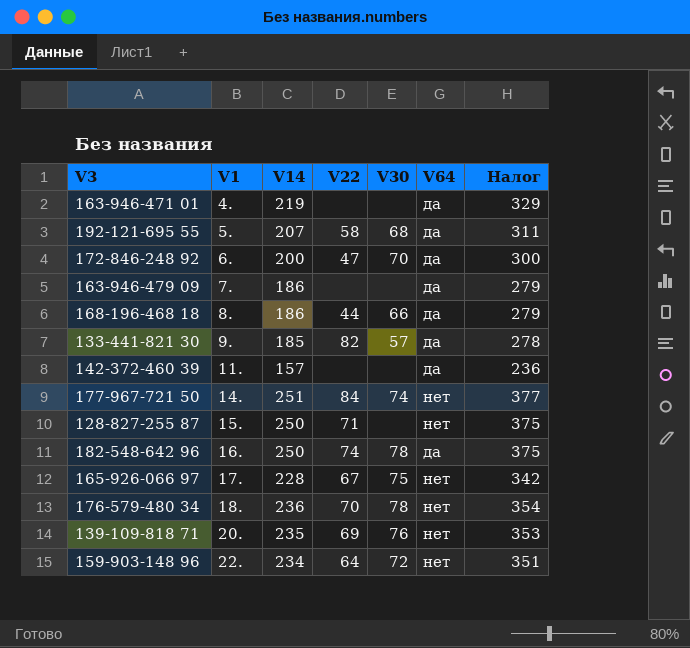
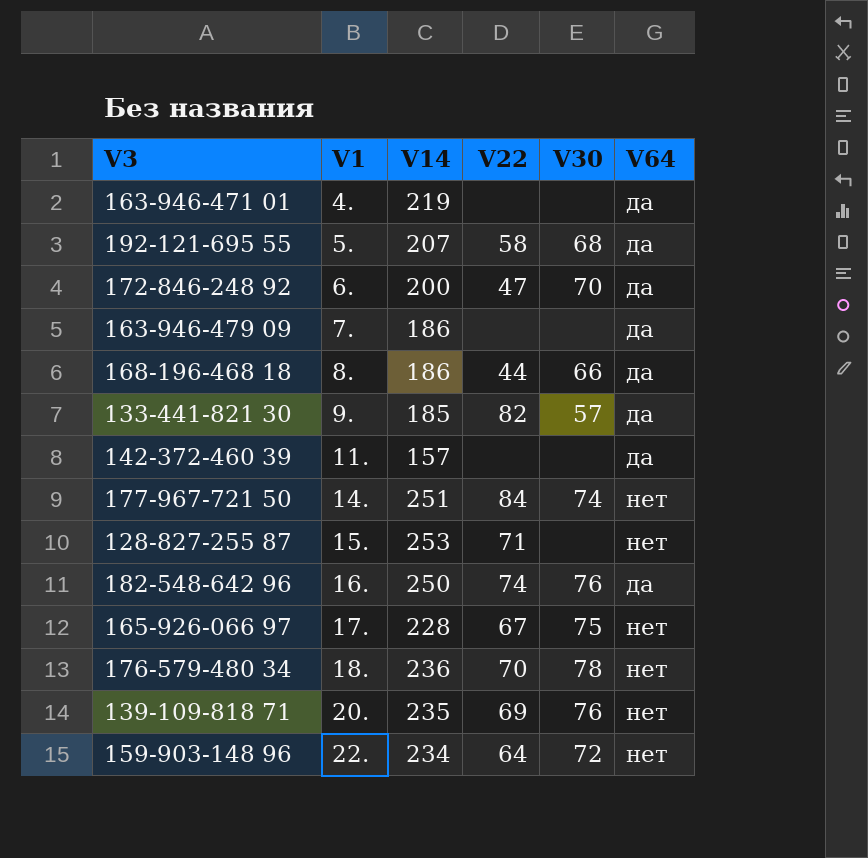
column Налог | formula: [V14] * 1,5 -> none
128-827-255 87 | V14: 250 -> 253
182-548-642 96 | V30: 78 -> 76

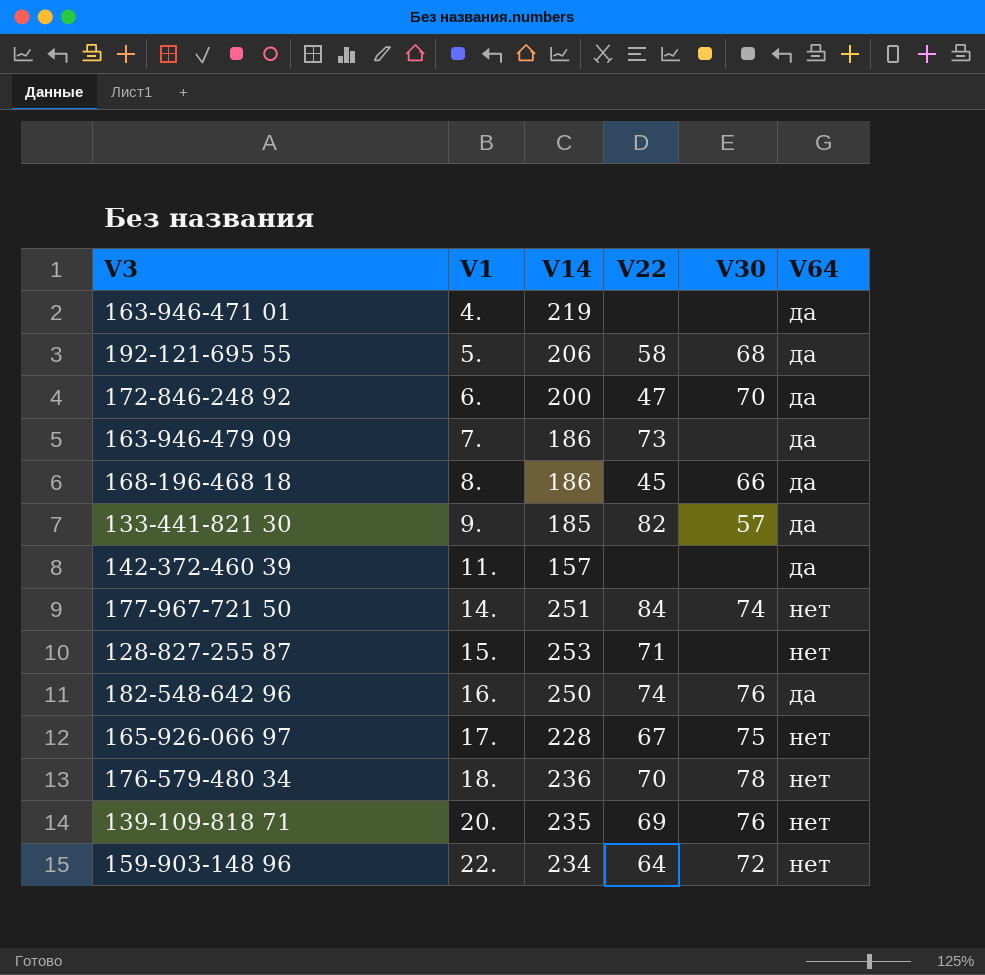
192-121-695 55 | V14: 207 -> 206
163-946-479 09 | V22: none -> 73
168-196-468 18 | V22: 44 -> 45

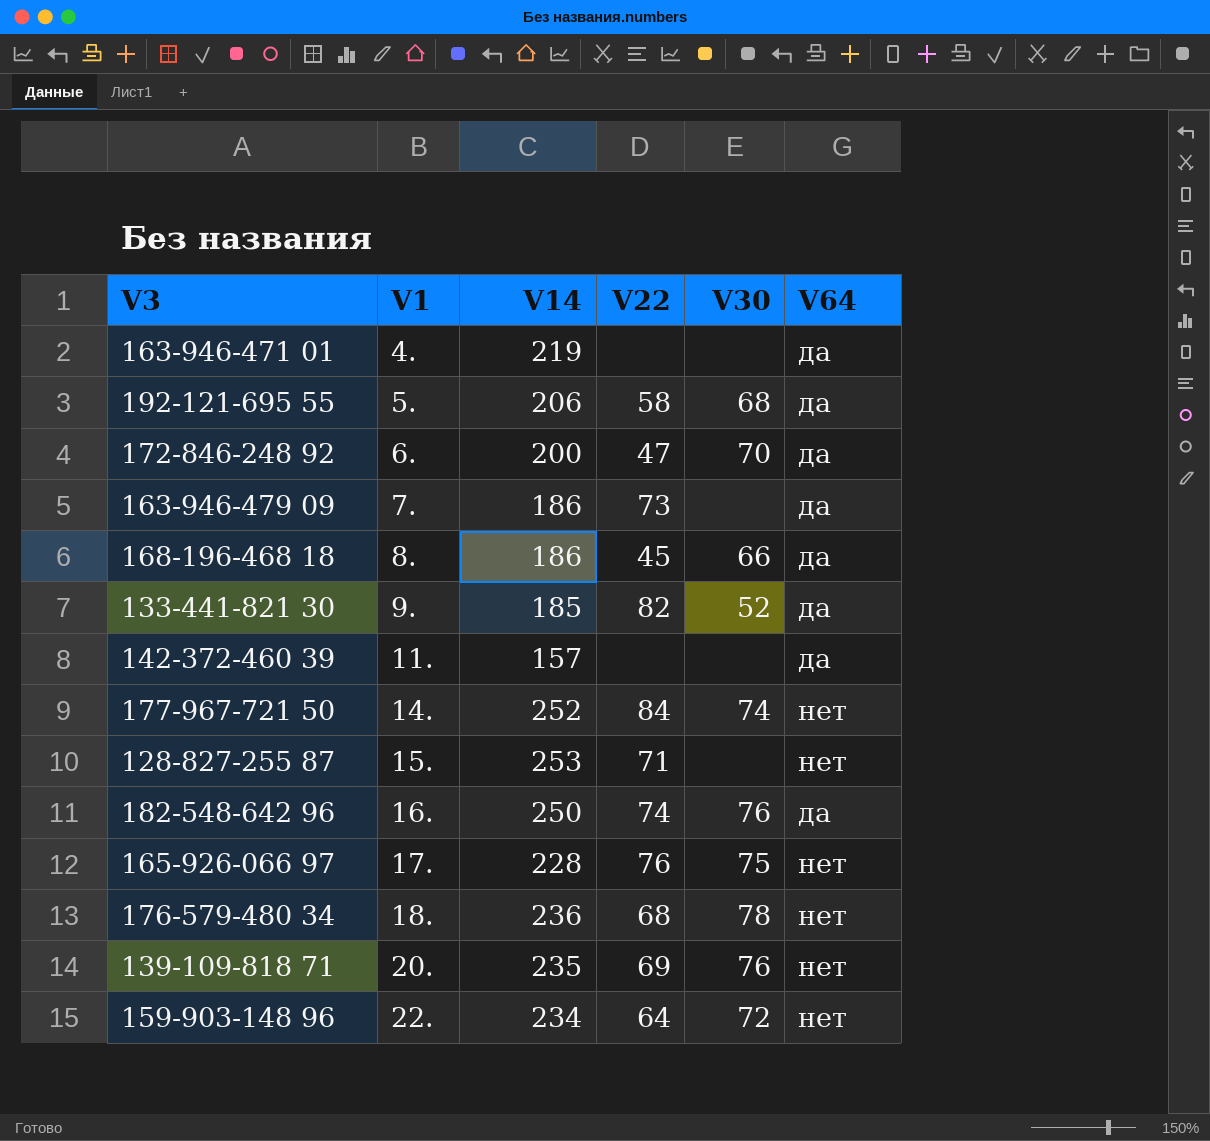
133-441-821 30 | V30: 57 -> 52
177-967-721 50 | V14: 251 -> 252
165-926-066 97 | V22: 67 -> 76
176-579-480 34 | V22: 70 -> 68

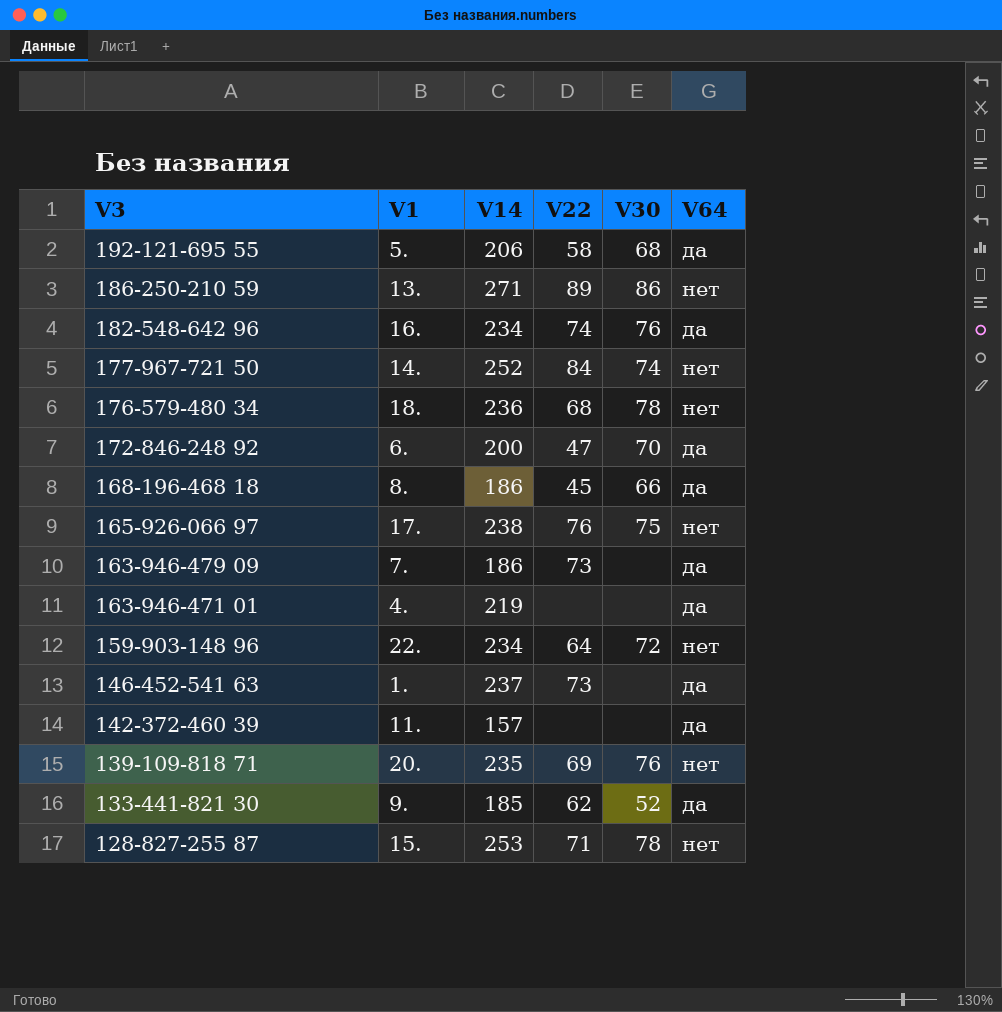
row order: V1 ascending -> V3 descending
row 186-250-210 59: none -> 13. | 271 | 89 | 86 | нет
182-548-642 96 | V14: 250 -> 234
165-926-066 97 | V14: 228 -> 238
row 146-452-541 63: none -> 1. | 237 | 73 | none | да
133-441-821 30 | V22: 82 -> 62
128-827-255 87 | V30: none -> 78

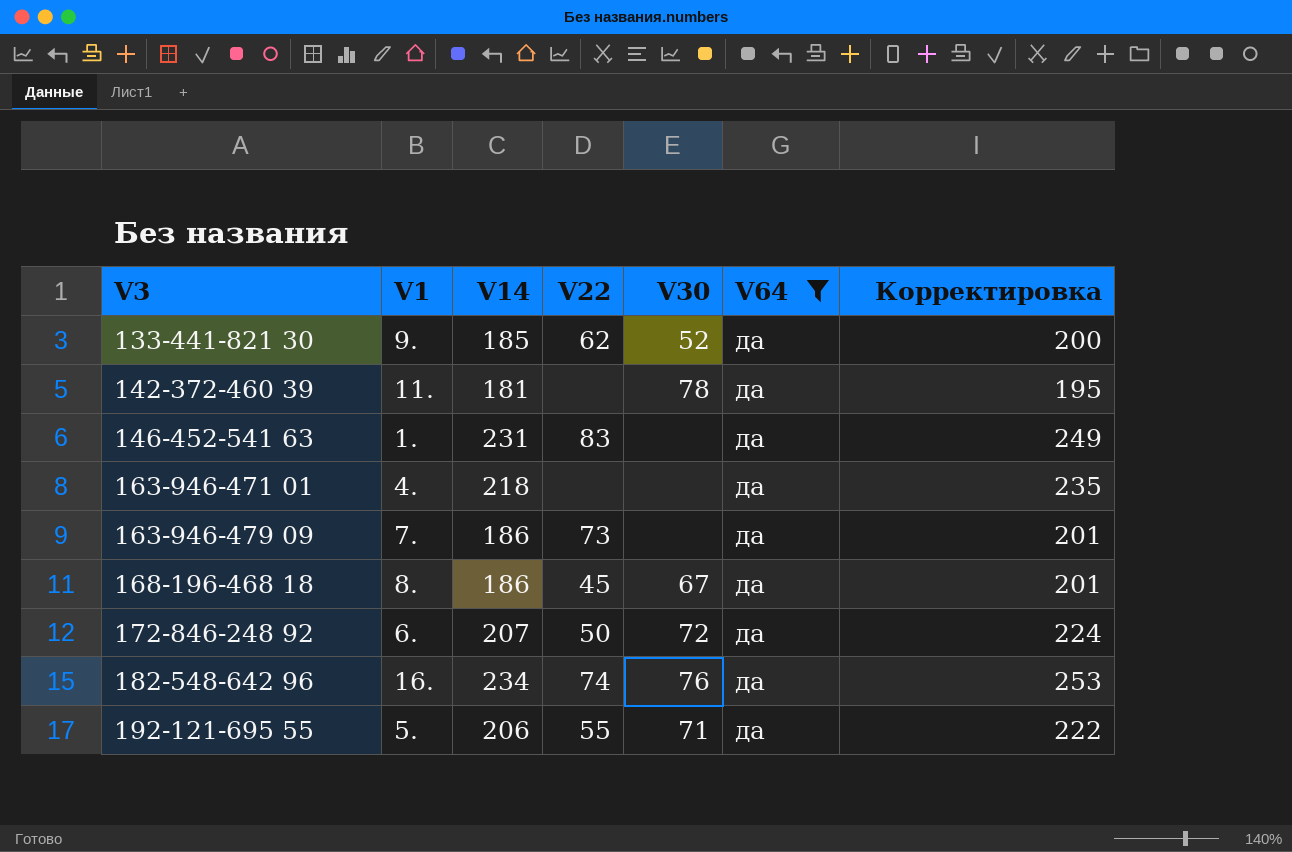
filter: none -> V64 = да
row order: V3 descending -> V3 ascending
column Корректировка | formula: none -> [V14] * 1,08
142-372-460 39 | V14: 157 -> 181
142-372-460 39 | V30: none -> 78
146-452-541 63 | V14: 237 -> 231
146-452-541 63 | V22: 73 -> 83
163-946-471 01 | V14: 219 -> 218
168-196-468 18 | V30: 66 -> 67
172-846-248 92 | V14: 200 -> 207
172-846-248 92 | V22: 47 -> 50
172-846-248 92 | V30: 70 -> 72
192-121-695 55 | V22: 58 -> 55
192-121-695 55 | V30: 68 -> 71

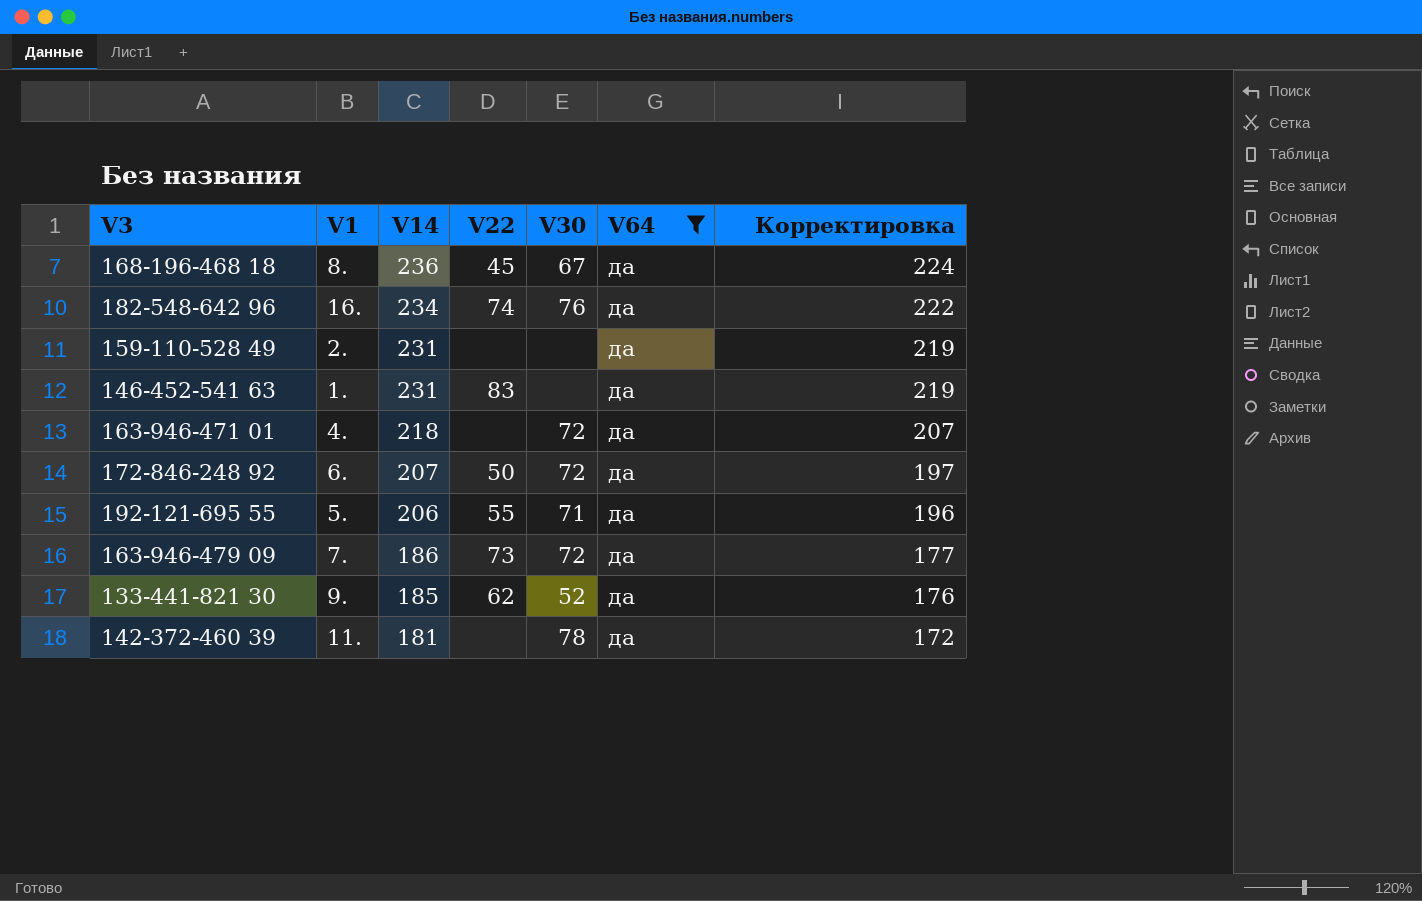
row order: V3 ascending -> V14 descending
column Корректировка | formula: [V14] * 1,08 -> [V14] * 0,95
168-196-468 18 | V14: 186 -> 236
row 159-110-528 49: none -> 2. | 231 | none | none | да | 219
163-946-471 01 | V30: none -> 72
163-946-479 09 | V30: none -> 72

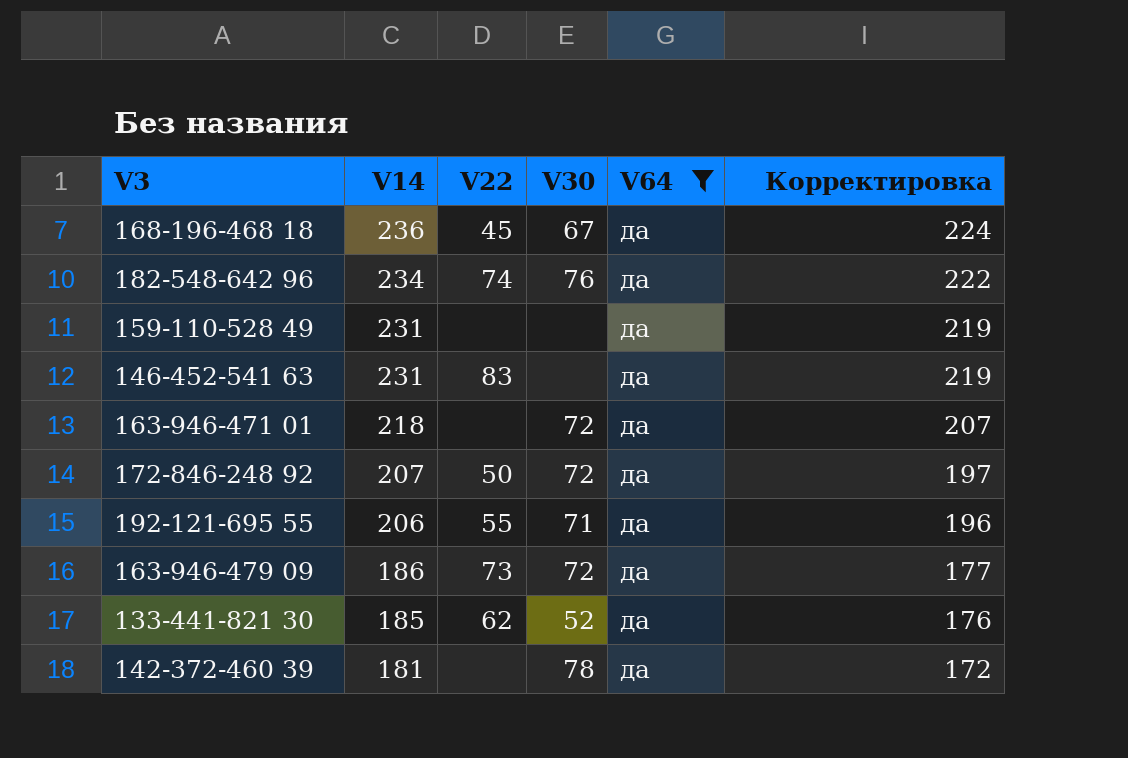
column V1 | position: 2 -> none

